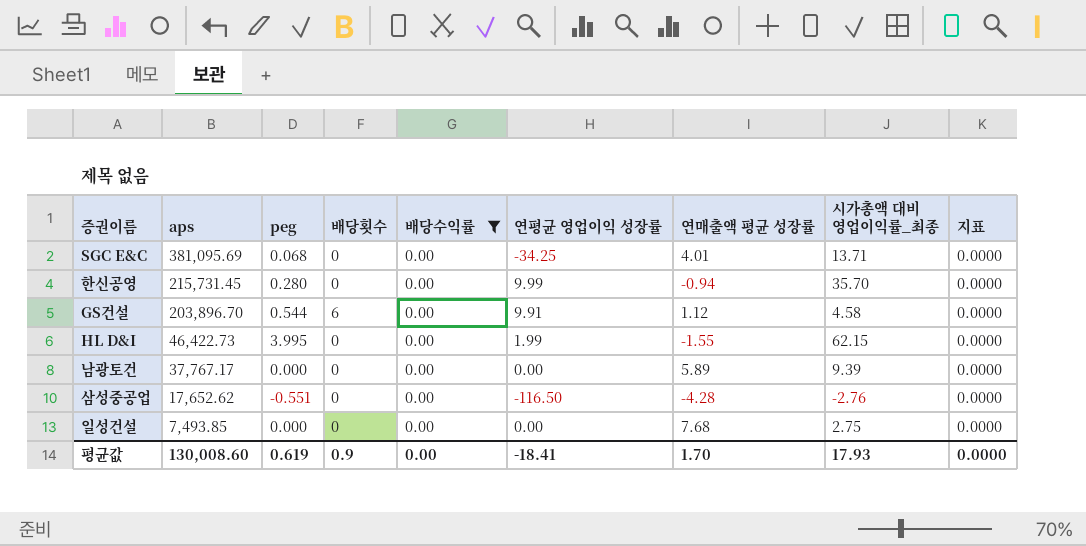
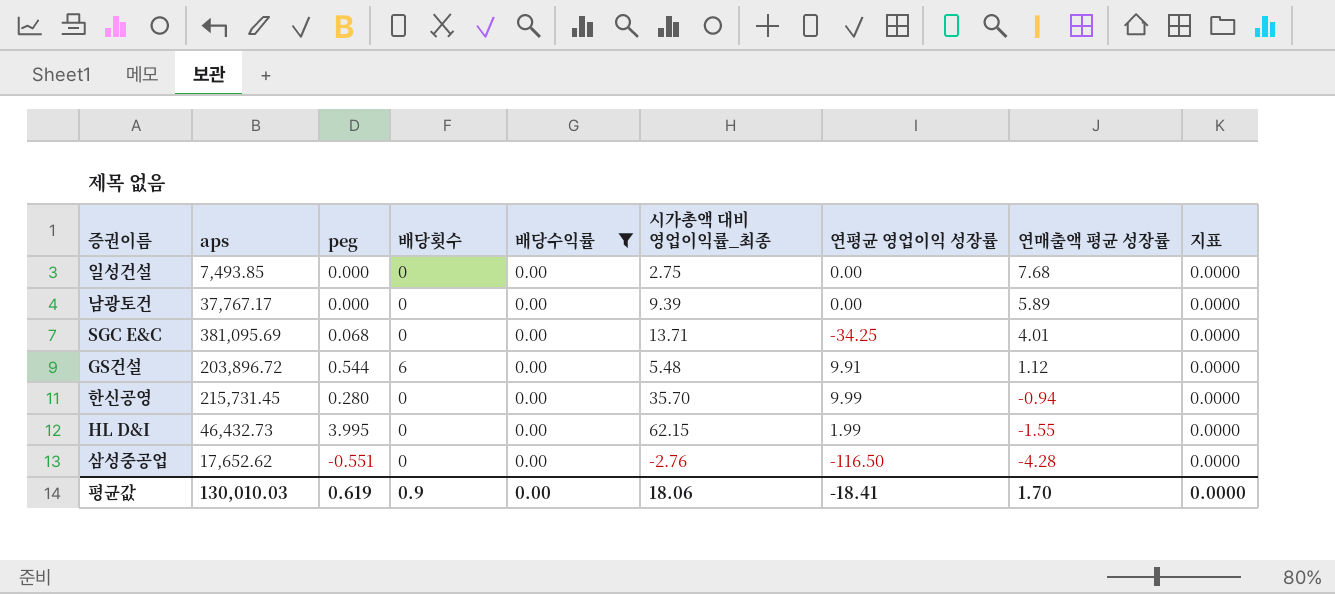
row order: aps descending -> 연매출액 평균 성장률 descending
column 시가총액 대비 영업이익률_최종 | position: 8 -> 6
GS건설 | aps: 203,896.70 -> 203,896.72
GS건설 | 시가총액 대비 영업이익률_최종: 4.58 -> 5.48
HL D&I | aps: 46,422.73 -> 46,432.73
평균값 | aps: 130,008.60 -> 130,010.03
평균값 | 시가총액 대비 영업이익률_최종: 17.93 -> 18.06

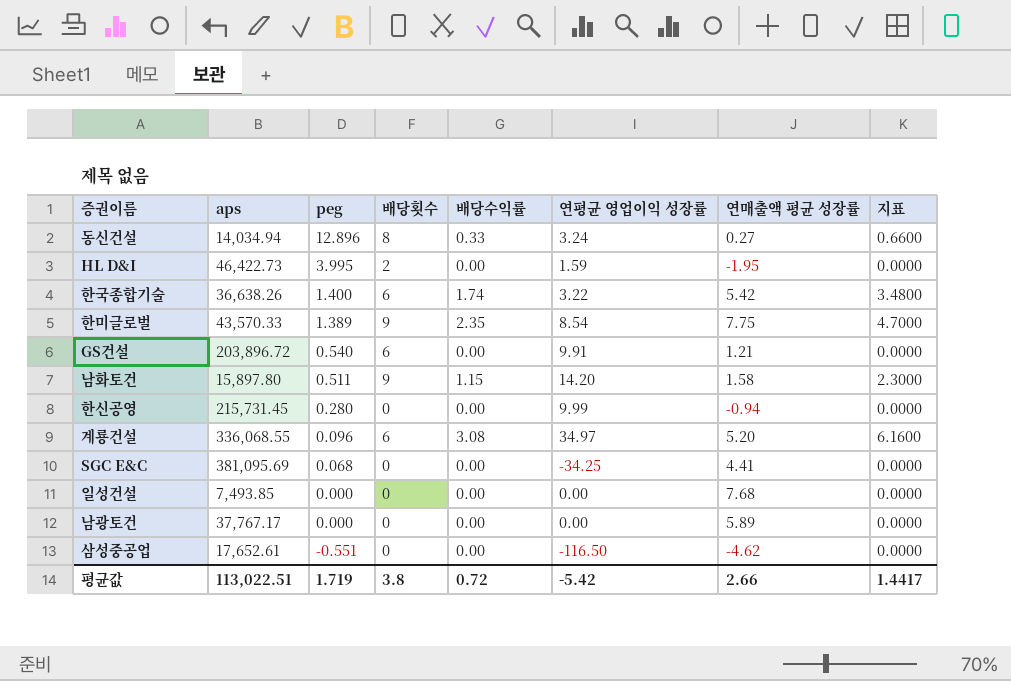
filter: 배당수익률 = 0.00 -> none
row order: 연매출액 평균 성장률 descending -> peg descending
column 시가총액 대비 영업이익률_최종 | position: 6 -> none
HL D&I | aps: 46,432.73 -> 46,422.73
HL D&I | 배당횟수: 0 -> 2
HL D&I | 연평균 영업이익 성장률: 1.99 -> 1.59
HL D&I | 연매출액 평균 성장률: -1.55 -> -1.95
GS건설 | peg: 0.544 -> 0.540
GS건설 | 연매출액 평균 성장률: 1.12 -> 1.21
SGC E&C | 연매출액 평균 성장률: 4.01 -> 4.41
삼성중공업 | aps: 17,652.62 -> 17,652.61
삼성중공업 | 연매출액 평균 성장률: -4.28 -> -4.62
평균값 | aps: 130,010.03 -> 113,022.51
평균값 | peg: 0.619 -> 1.719
평균값 | 배당횟수: 0.9 -> 3.8
평균값 | 배당수익률: 0.00 -> 0.72
평균값 | 연평균 영업이익 성장률: -18.41 -> -5.42
평균값 | 연매출액 평균 성장률: 1.70 -> 2.66
평균값 | 지표: 0.0000 -> 1.4417

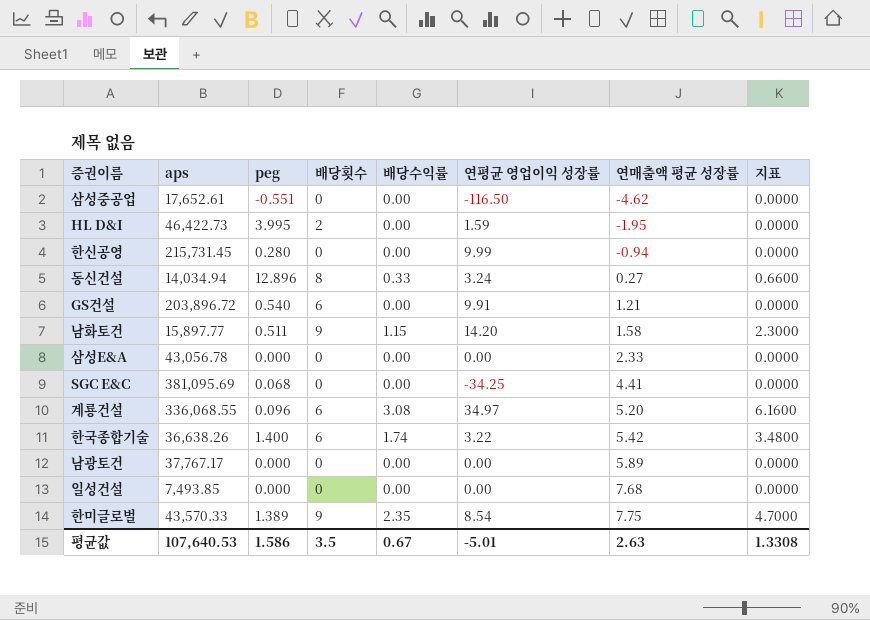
row order: peg descending -> 연매출액 평균 성장률 ascending
남화토건 | aps: 15,897.80 -> 15,897.77
row 삼성E&A: none -> 43,056.78 | 0.000 | 0 | 0.00 | 0.00 | 2.33 | 0.0000
평균값 | aps: 113,022.51 -> 107,640.53
평균값 | peg: 1.719 -> 1.586
평균값 | 배당횟수: 3.8 -> 3.5
평균값 | 배당수익률: 0.72 -> 0.67
평균값 | 연평균 영업이익 성장률: -5.42 -> -5.01
평균값 | 연매출액 평균 성장률: 2.66 -> 2.63
평균값 | 지표: 1.4417 -> 1.3308

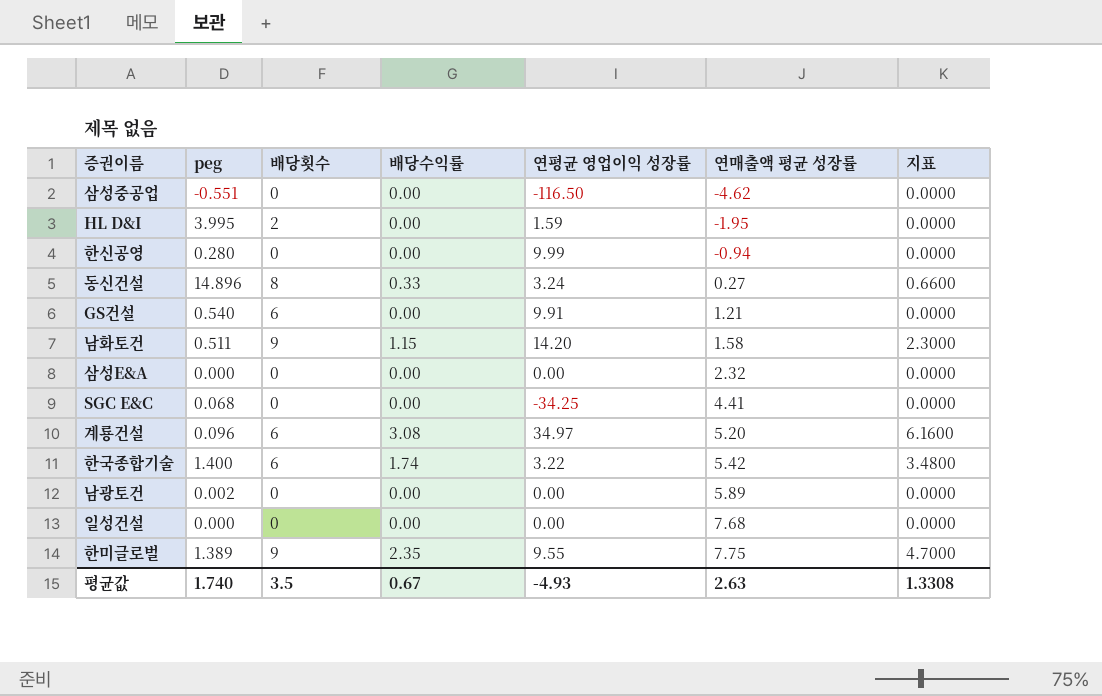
column aps | position: 2 -> none
동신건설 | peg: 12.896 -> 14.896
삼성E&A | 연매출액 평균 성장률: 2.33 -> 2.32
남광토건 | peg: 0.000 -> 0.002
한미글로벌 | 연평균 영업이익 성장률: 8.54 -> 9.55
평균값 | peg: 1.586 -> 1.740
평균값 | 연평균 영업이익 성장률: -5.01 -> -4.93

